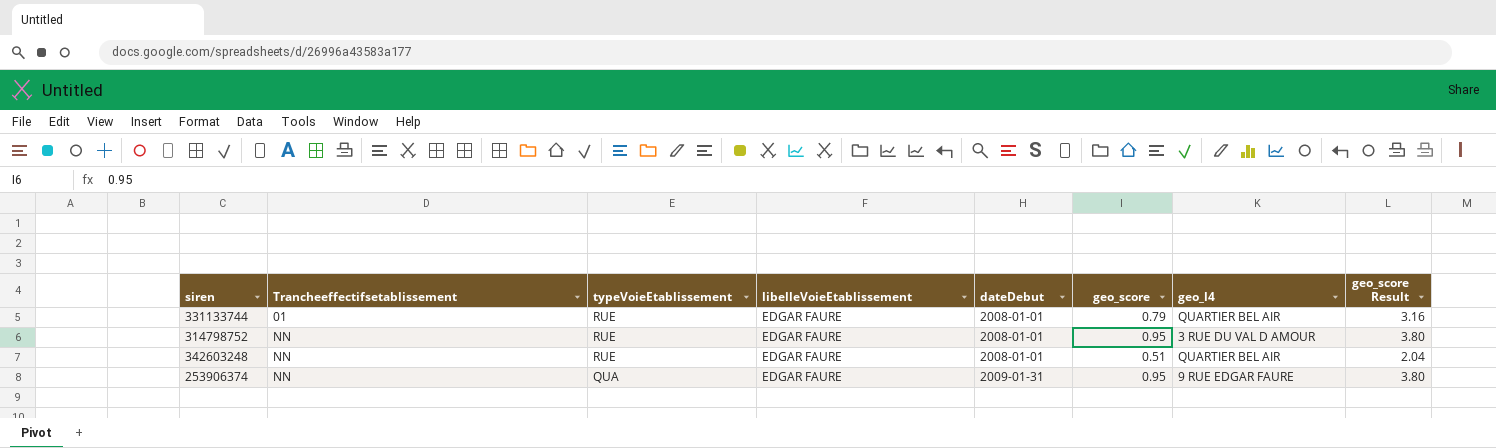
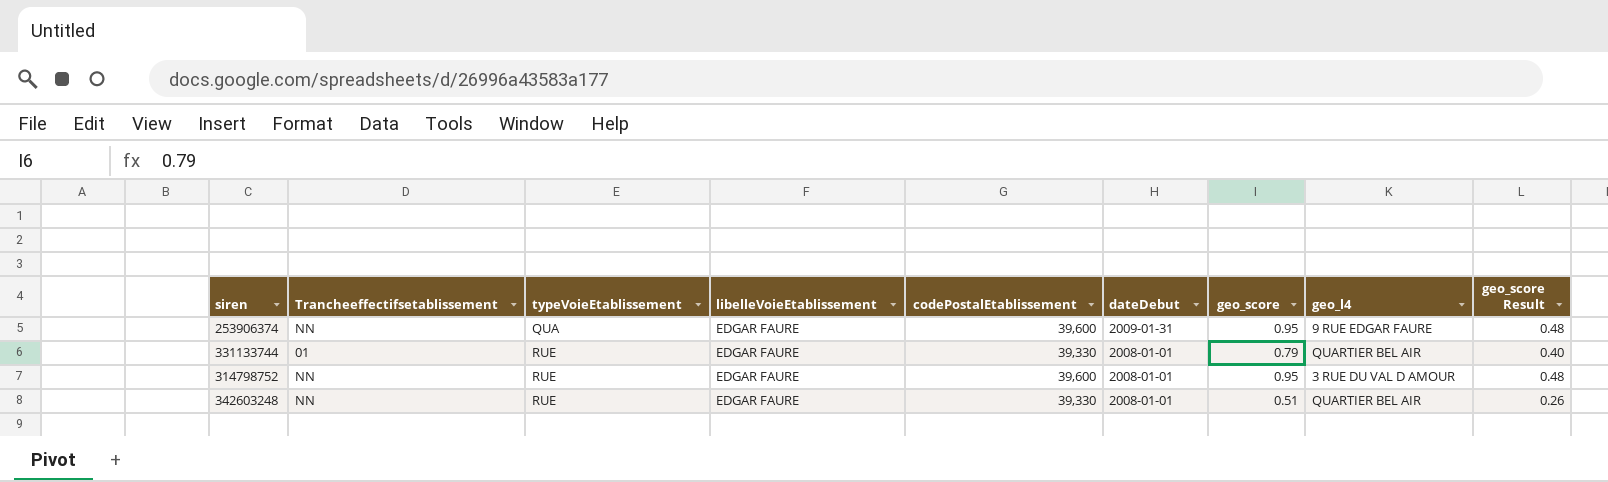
row order: Trancheeffectifsetablissement ascending -> typeVoieEtablissement ascending
column codePostalEtablissement | position: none -> 5
column geo_score Result | formula: [geo_score] * 4 -> [geo_score] * 0.5

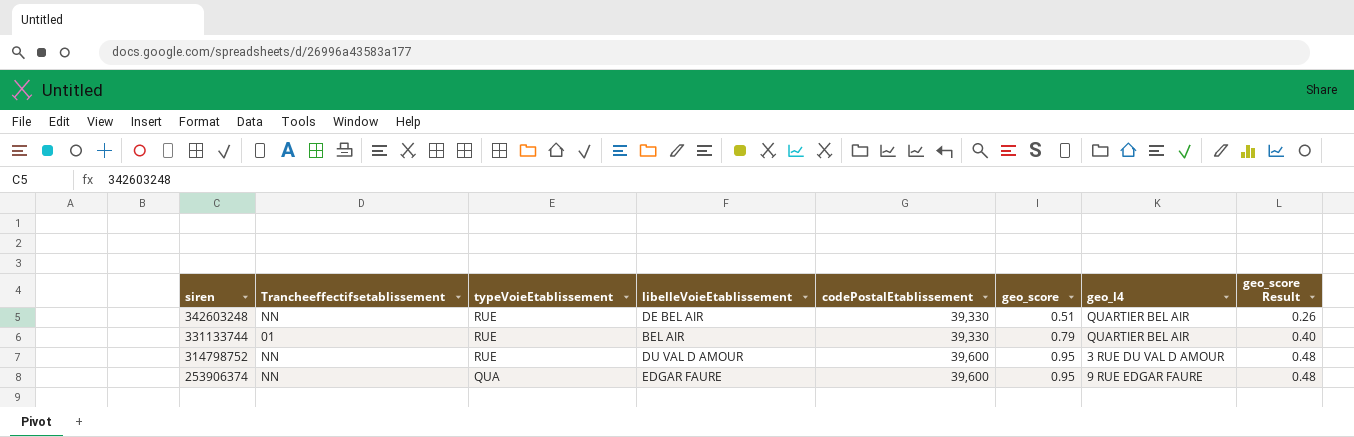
row order: typeVoieEtablissement ascending -> siren descending
column dateDebut | position: 6 -> none
342603248 | libelleVoieEtablissement: EDGAR FAURE -> DE BEL AIR
331133744 | libelleVoieEtablissement: EDGAR FAURE -> BEL AIR
314798752 | libelleVoieEtablissement: EDGAR FAURE -> DU VAL D AMOUR

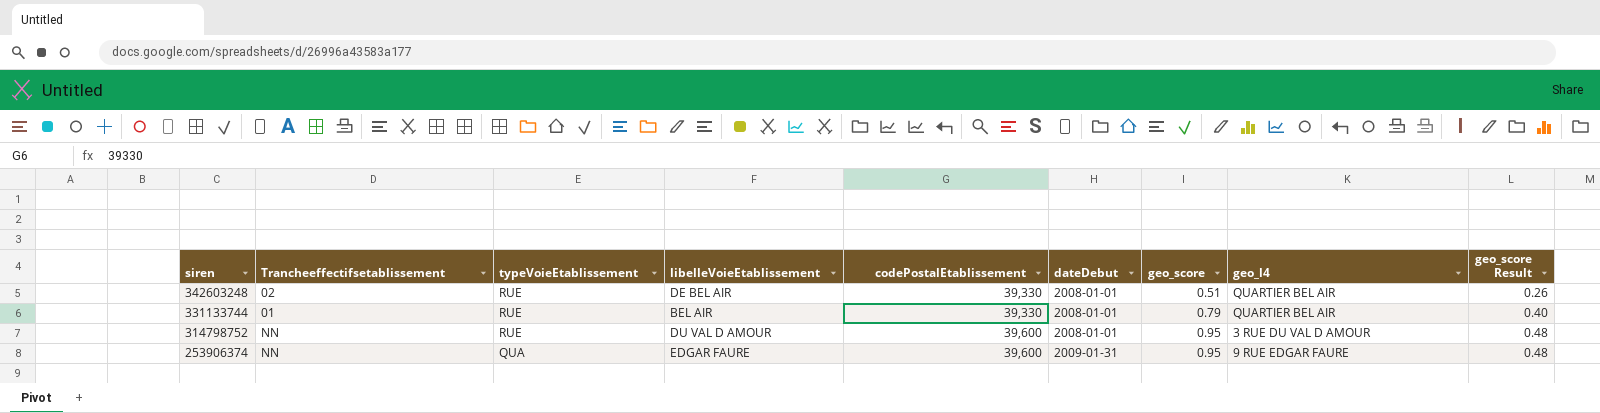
column dateDebut | position: none -> 6
342603248 | Trancheeffectifsetablissement: NN -> 02

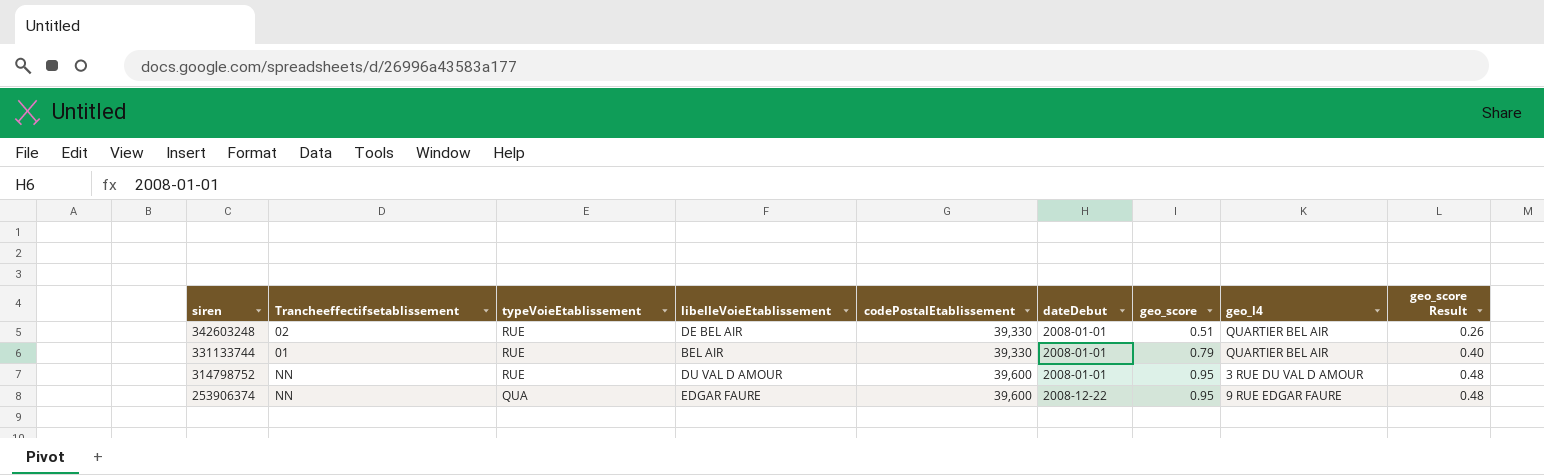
253906374 | dateDebut: 2009-01-31 -> 2008-12-22

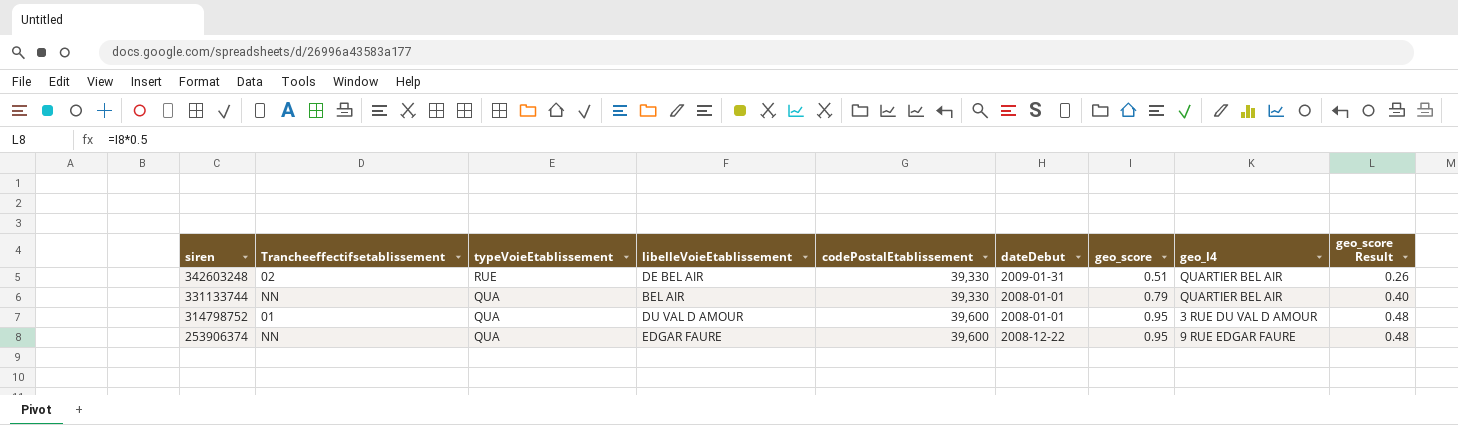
342603248 | dateDebut: 2008-01-01 -> 2009-01-31
331133744 | Trancheeffectifsetablissement: 01 -> NN
331133744 | typeVoieEtablissement: RUE -> QUA
314798752 | Trancheeffectifsetablissement: NN -> 01
314798752 | typeVoieEtablissement: RUE -> QUA

